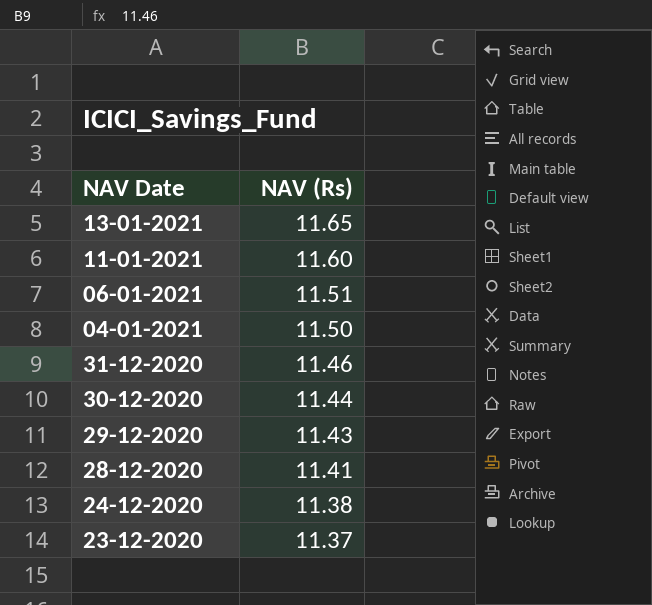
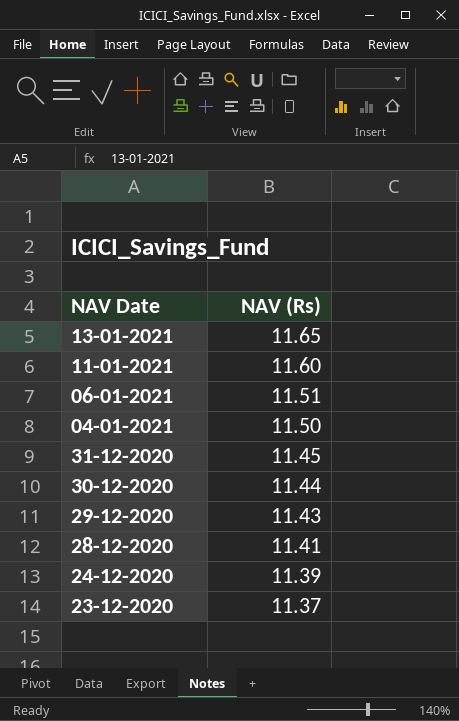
31-12-2020 | NAV (Rs): 11.46 -> 11.45
24-12-2020 | NAV (Rs): 11.38 -> 11.39

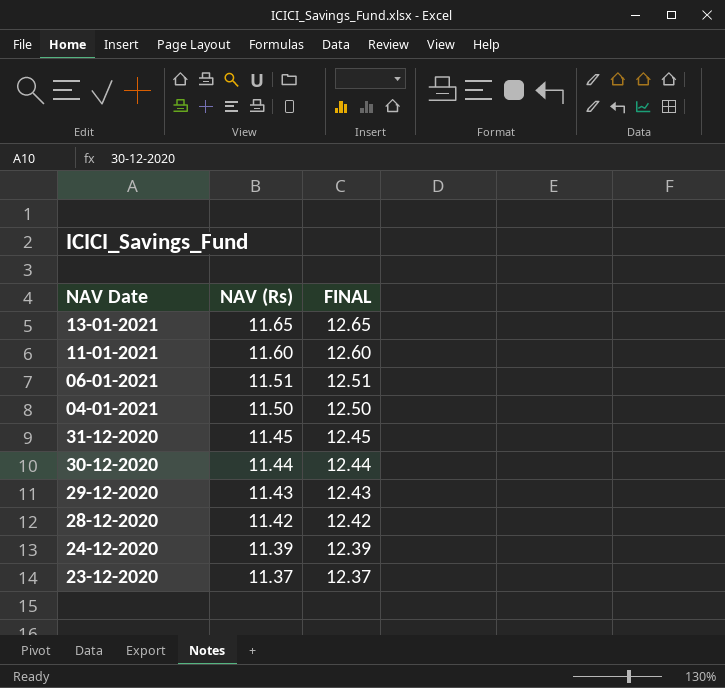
column FINAL | formula: none -> [NAV (Rs)] + 1
28-12-2020 | NAV (Rs): 11.41 -> 11.42

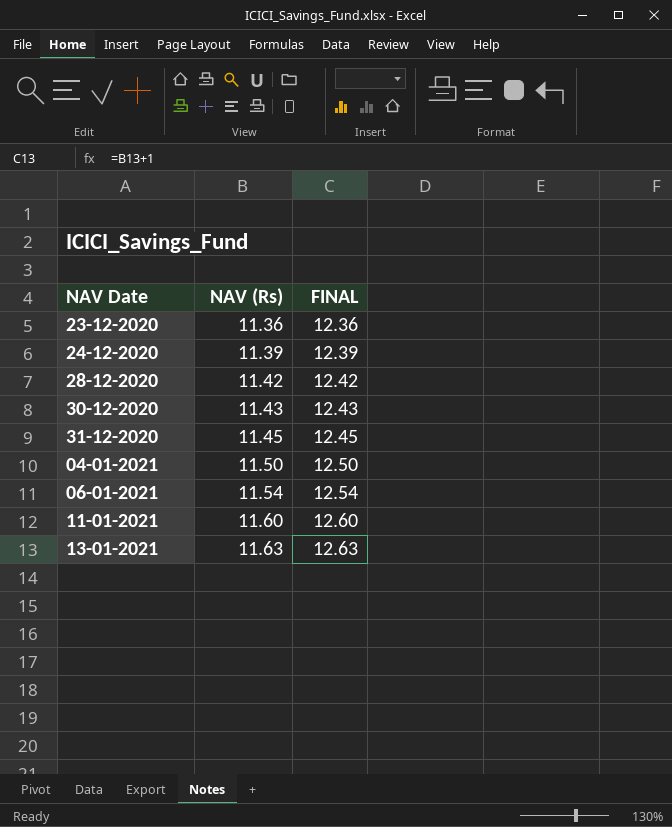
row order: NAV Date descending -> NAV Date ascending
row 29-12-2020: 11.43 | 12.43 -> none
23-12-2020 | NAV (Rs): 11.37 -> 11.36
23-12-2020 | FINAL: 12.37 -> 12.36
30-12-2020 | NAV (Rs): 11.44 -> 11.43
30-12-2020 | FINAL: 12.44 -> 12.43
06-01-2021 | NAV (Rs): 11.51 -> 11.54
06-01-2021 | FINAL: 12.51 -> 12.54
13-01-2021 | NAV (Rs): 11.65 -> 11.63
13-01-2021 | FINAL: 12.65 -> 12.63

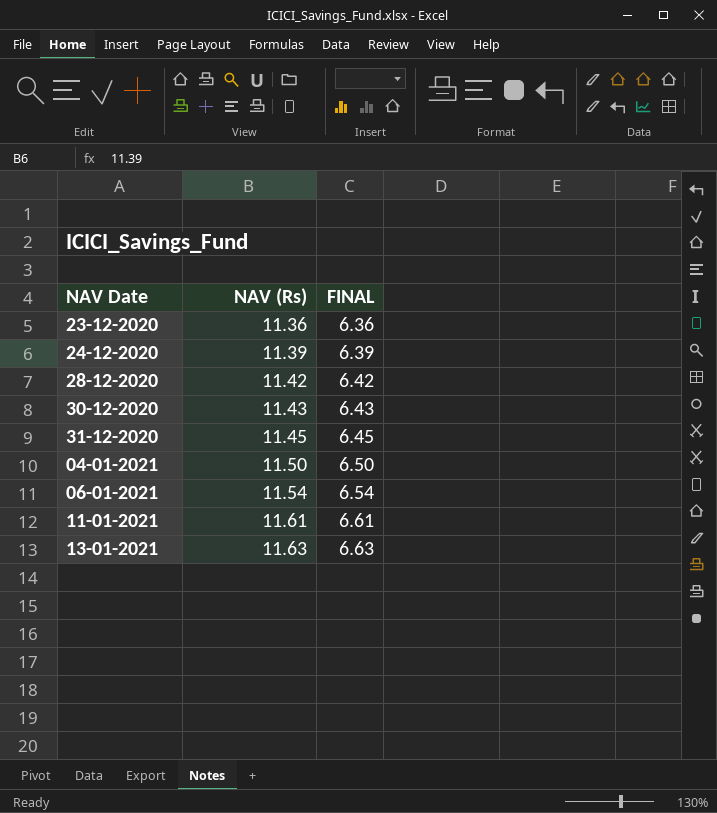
column FINAL | formula: [NAV (Rs)] + 1 -> [NAV (Rs)] - 5
11-01-2021 | NAV (Rs): 11.60 -> 11.61

